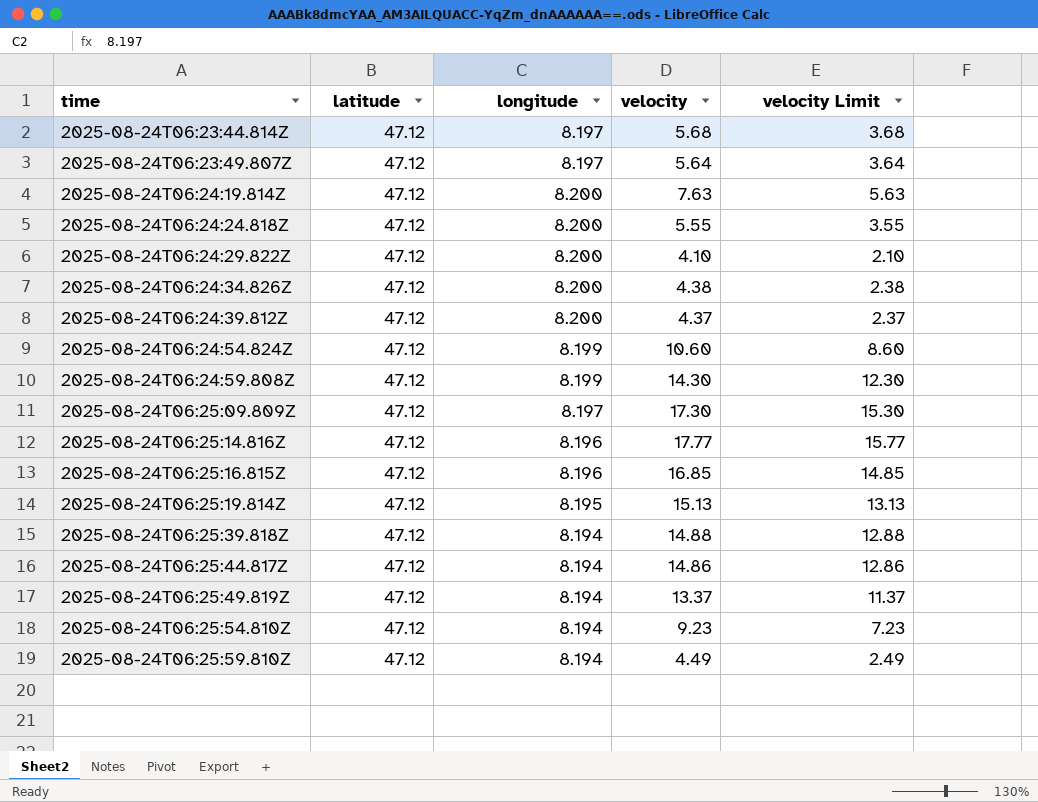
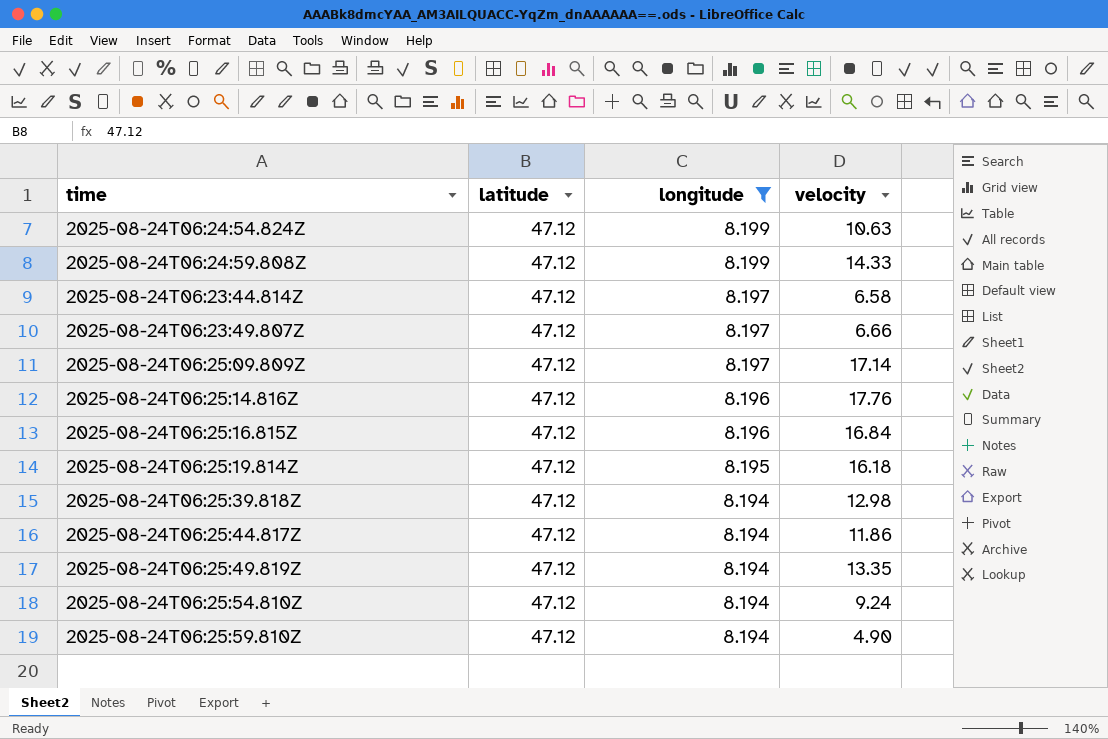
filter: none -> longitude != 8.200
row order: time ascending -> longitude descending
column velocity Limit | formula: [velocity] - 2 -> none
2025-08-24T06:24:54.824Z | velocity: 10.60 -> 10.63
2025-08-24T06:24:59.808Z | velocity: 14.30 -> 14.33
2025-08-24T06:23:44.814Z | velocity: 5.68 -> 6.58
2025-08-24T06:23:49.807Z | velocity: 5.64 -> 6.66
2025-08-24T06:25:09.809Z | velocity: 17.30 -> 17.14
2025-08-24T06:25:14.816Z | velocity: 17.77 -> 17.76
2025-08-24T06:25:16.815Z | velocity: 16.85 -> 16.84
2025-08-24T06:25:19.814Z | velocity: 15.13 -> 16.18
2025-08-24T06:25:39.818Z | velocity: 14.88 -> 12.98
2025-08-24T06:25:44.817Z | velocity: 14.86 -> 11.86
2025-08-24T06:25:49.819Z | velocity: 13.37 -> 13.35
2025-08-24T06:25:54.810Z | velocity: 9.23 -> 9.24
2025-08-24T06:25:59.810Z | velocity: 4.49 -> 4.90

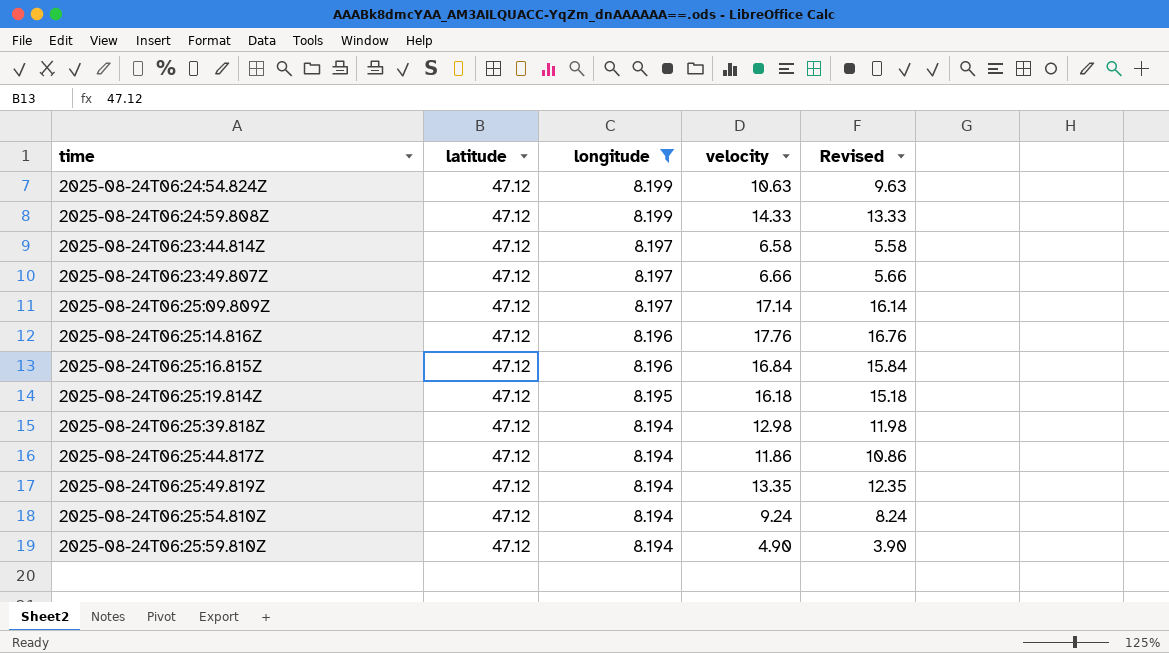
column Revised | formula: none -> [velocity] - 1

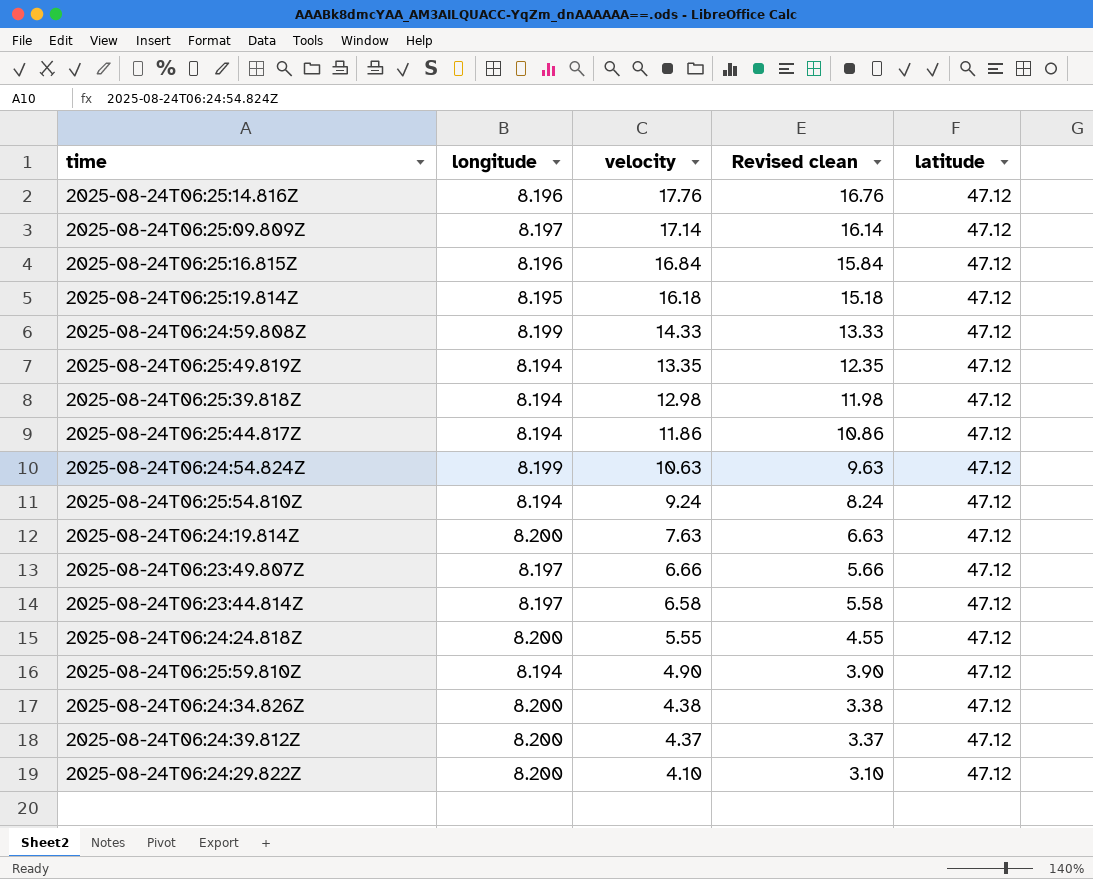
filter: longitude != 8.200 -> none
row order: longitude descending -> velocity descending
column name: Revised -> Revised clean
column latitude | position: 2 -> 5

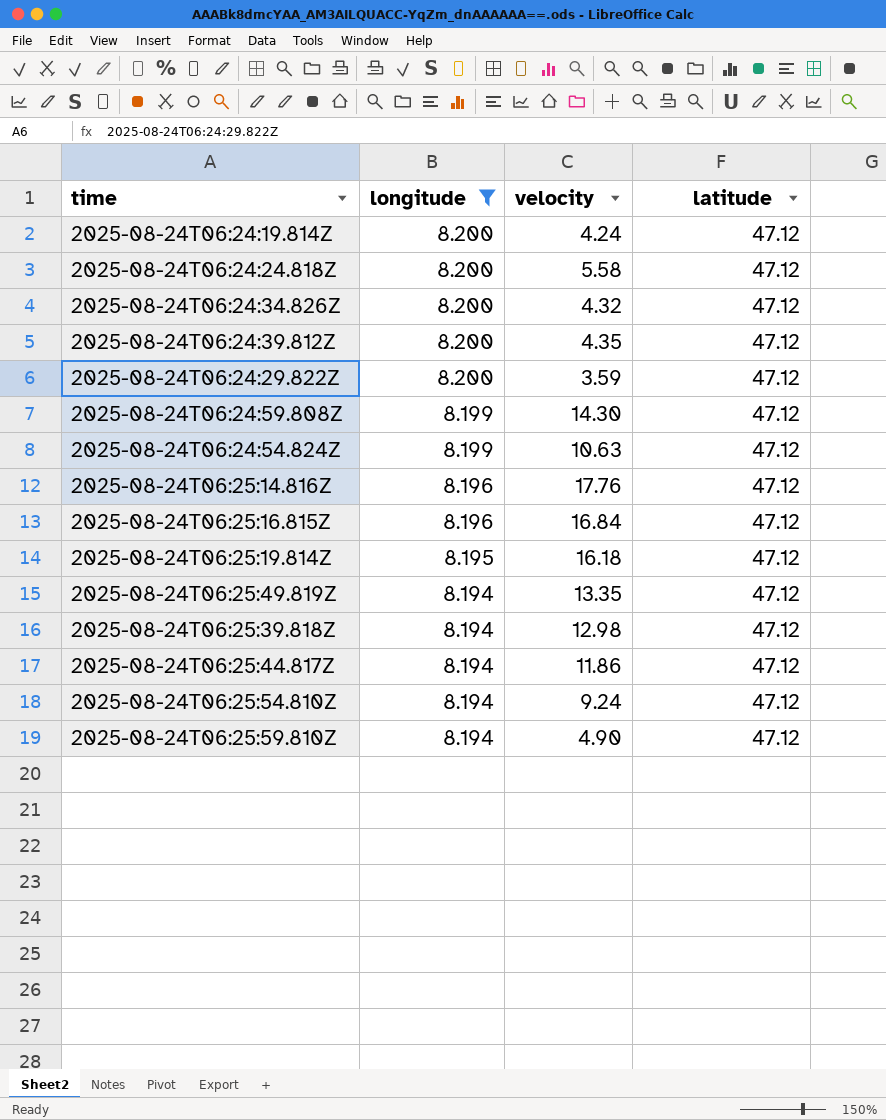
filter: none -> longitude != 8.197
row order: velocity descending -> longitude descending
column Revised clean | formula: [velocity] - 1 -> none
2025-08-24T06:24:19.814Z | velocity: 7.63 -> 4.24
2025-08-24T06:24:24.818Z | velocity: 5.55 -> 5.58
2025-08-24T06:24:34.826Z | velocity: 4.38 -> 4.32
2025-08-24T06:24:39.812Z | velocity: 4.37 -> 4.35
2025-08-24T06:24:29.822Z | velocity: 4.10 -> 3.59
2025-08-24T06:24:59.808Z | velocity: 14.33 -> 14.30

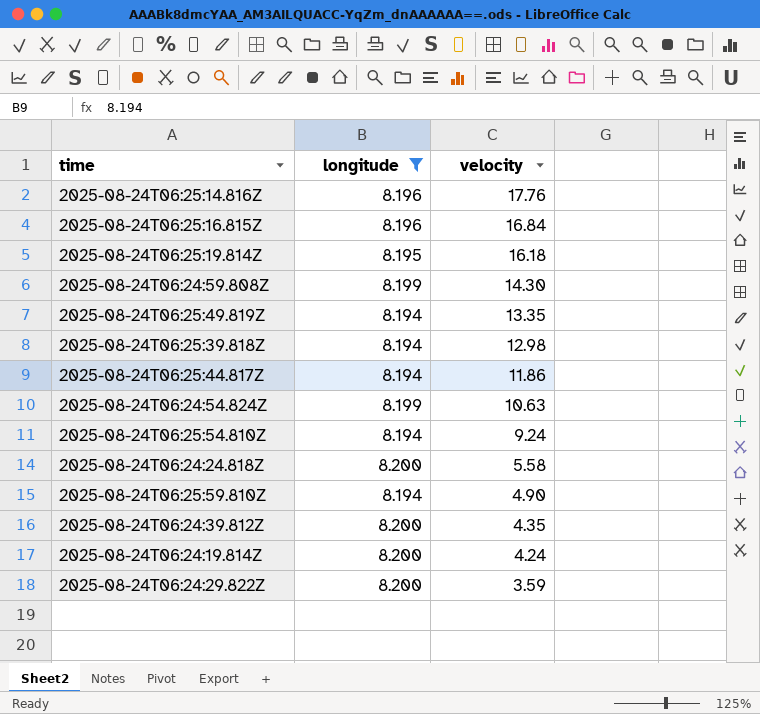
row order: longitude descending -> velocity descending
column latitude | position: 4 -> none
row 2025-08-24T06:24:34.826Z: 8.200 | 4.32 | 47.12 -> none

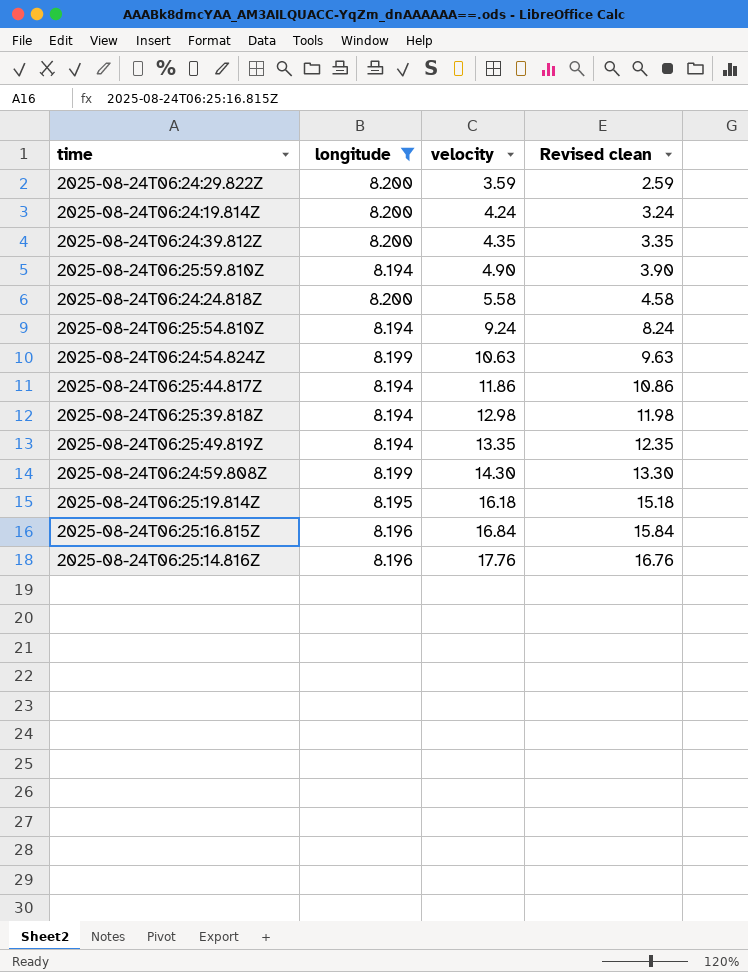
row order: velocity descending -> velocity ascending
column Revised clean | formula: none -> [velocity] - 1

